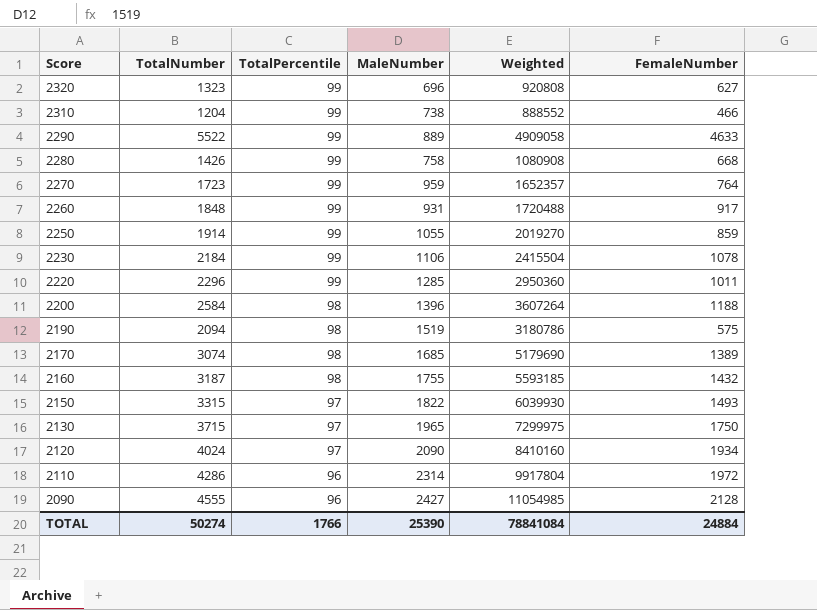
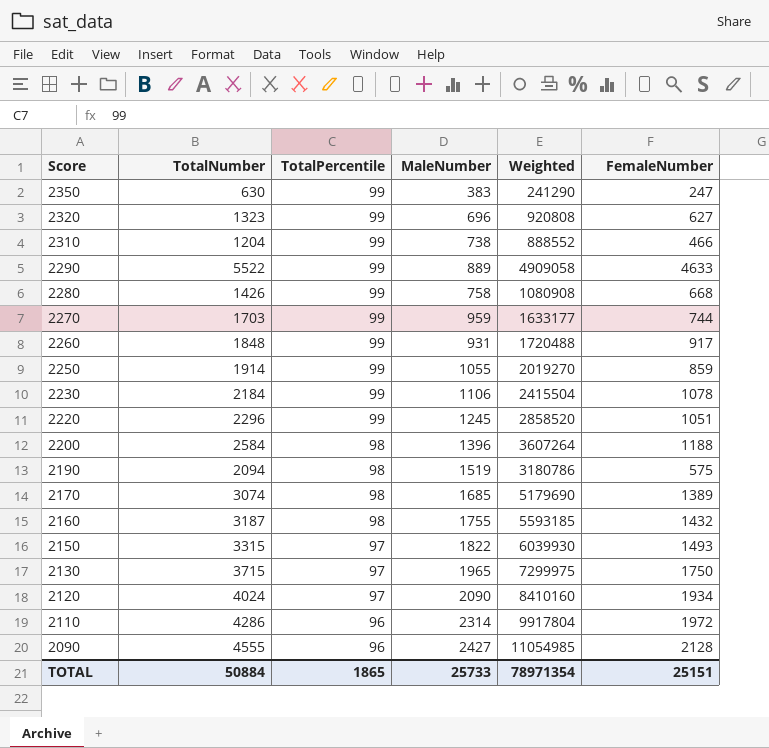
row 2350: none -> 630 | 99 | 383 | 241290 | 247
2270 | TotalNumber: 1723 -> 1703
2270 | Weighted: 1652357 -> 1633177
2270 | FemaleNumber: 764 -> 744
2220 | MaleNumber: 1285 -> 1245
2220 | Weighted: 2950360 -> 2858520
2220 | FemaleNumber: 1011 -> 1051
TOTAL | TotalNumber: 50274 -> 50884
TOTAL | TotalPercentile: 1766 -> 1865
TOTAL | MaleNumber: 25390 -> 25733
TOTAL | Weighted: 78841084 -> 78971354
TOTAL | FemaleNumber: 24884 -> 25151

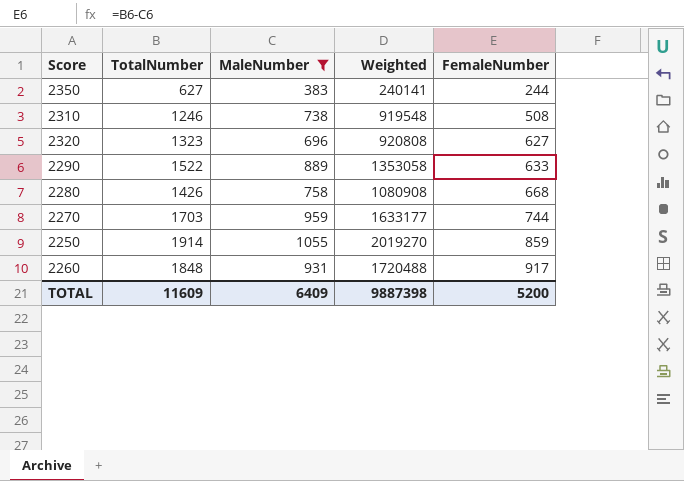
filter: none -> MaleNumber <= 1055
row order: Score descending -> FemaleNumber ascending
column TotalPercentile | position: 3 -> none
2350 | TotalNumber: 630 -> 627
2350 | Weighted: 241290 -> 240141
2350 | FemaleNumber: 247 -> 244
2310 | TotalNumber: 1204 -> 1246
2310 | Weighted: 888552 -> 919548
2310 | FemaleNumber: 466 -> 508
2290 | TotalNumber: 5522 -> 1522
2290 | Weighted: 4909058 -> 1353058
2290 | FemaleNumber: 4633 -> 633
TOTAL | TotalNumber: 50884 -> 11609
TOTAL | MaleNumber: 25733 -> 6409
TOTAL | Weighted: 78971354 -> 9887398
TOTAL | FemaleNumber: 25151 -> 5200

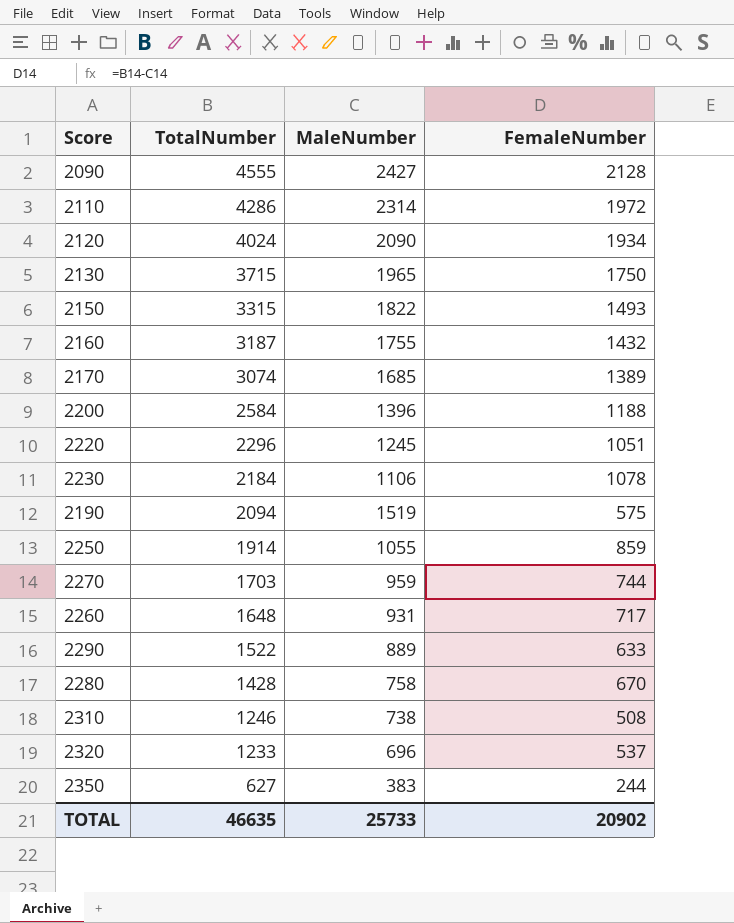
filter: MaleNumber <= 1055 -> none
row order: FemaleNumber ascending -> TotalNumber descending
column Weighted | formula: [TotalNumber] * [MaleNumber] -> none
2260 | TotalNumber: 1848 -> 1648
2260 | FemaleNumber: 917 -> 717
2280 | TotalNumber: 1426 -> 1428
2280 | FemaleNumber: 668 -> 670
2320 | TotalNumber: 1323 -> 1233
2320 | FemaleNumber: 627 -> 537
TOTAL | TotalNumber: 11609 -> 46635
TOTAL | MaleNumber: 6409 -> 25733
TOTAL | FemaleNumber: 5200 -> 20902

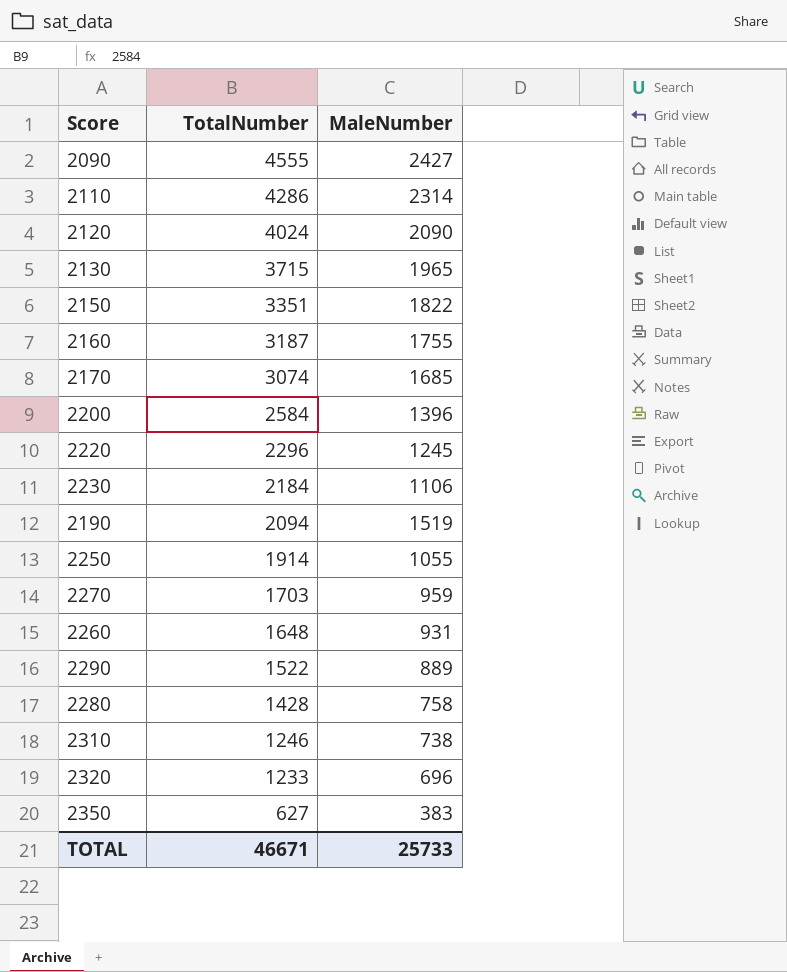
column FemaleNumber | formula: [TotalNumber] - [MaleNumber] -> none
2150 | TotalNumber: 3315 -> 3351
TOTAL | TotalNumber: 46635 -> 46671

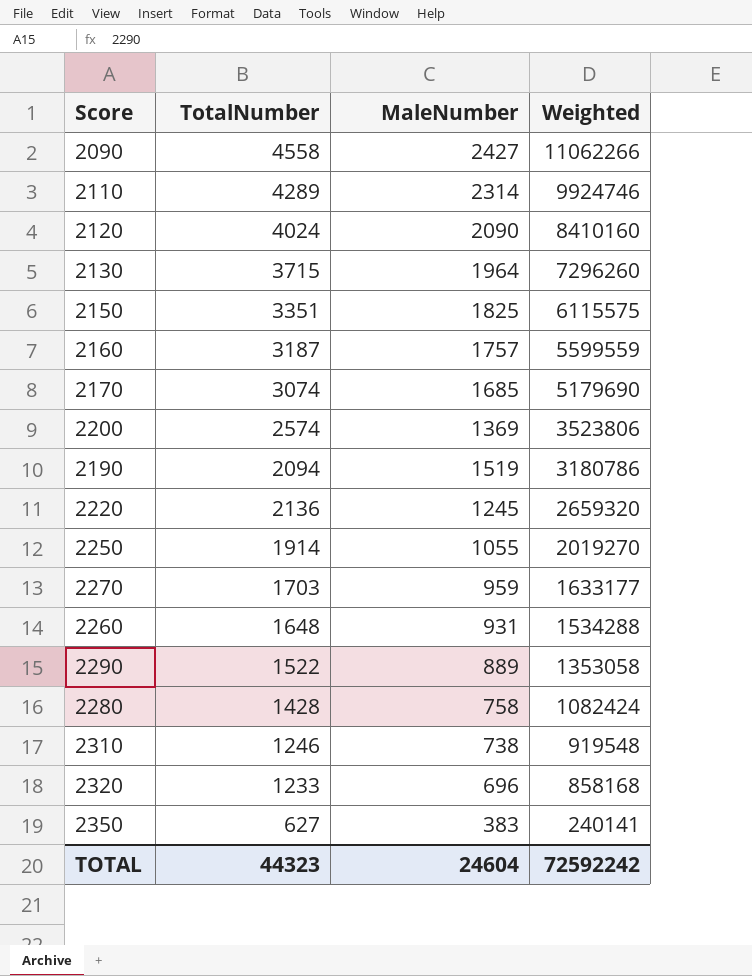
row order: TotalNumber descending -> Weighted descending
column Weighted | formula: none -> [TotalNumber] * [MaleNumber]
row 2230: 2184 | 1106 -> none
2090 | TotalNumber: 4555 -> 4558
2110 | TotalNumber: 4286 -> 4289
2130 | MaleNumber: 1965 -> 1964
2150 | MaleNumber: 1822 -> 1825
2160 | MaleNumber: 1755 -> 1757
2200 | TotalNumber: 2584 -> 2574
2200 | MaleNumber: 1396 -> 1369
2220 | TotalNumber: 2296 -> 2136
TOTAL | TotalNumber: 46671 -> 44323
TOTAL | MaleNumber: 25733 -> 24604

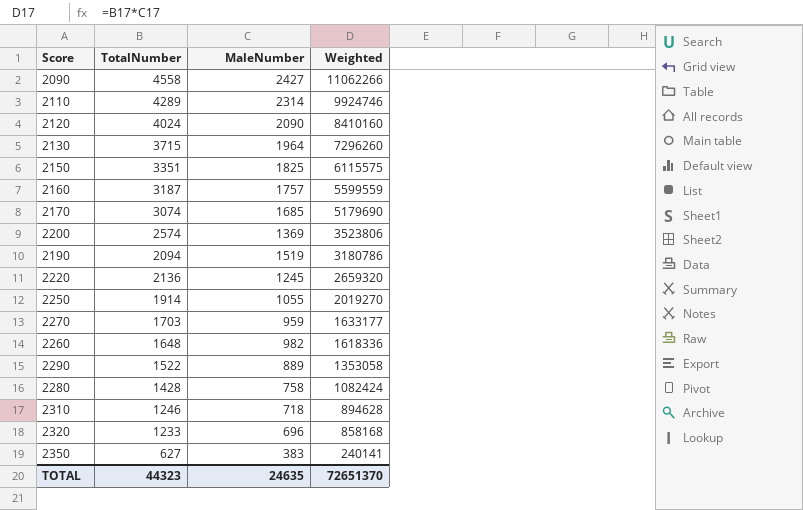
2260 | MaleNumber: 931 -> 982
2260 | Weighted: 1534288 -> 1618336
2310 | MaleNumber: 738 -> 718
2310 | Weighted: 919548 -> 894628
TOTAL | MaleNumber: 24604 -> 24635
TOTAL | Weighted: 72592242 -> 72651370

